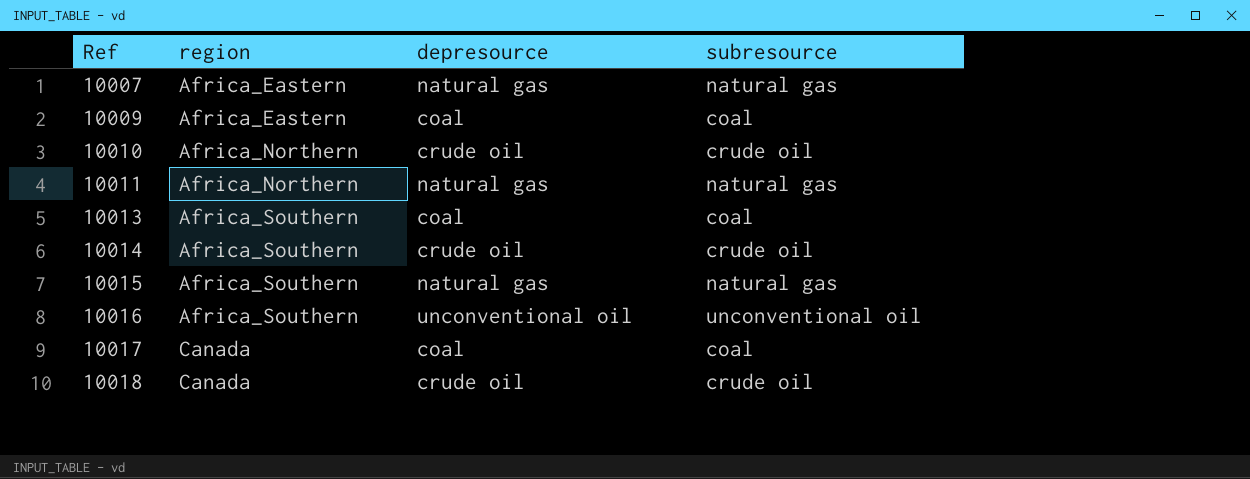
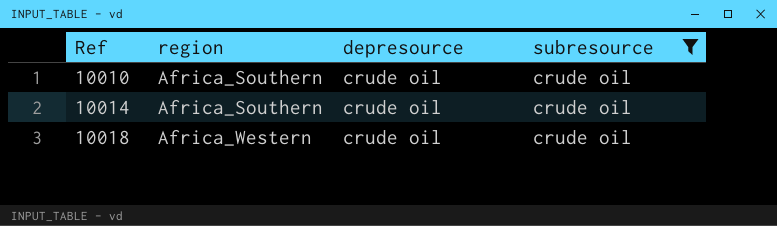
filter: none -> subresource = crude oil
10010 | region: Africa_Northern -> Africa_Southern
10018 | region: Canada -> Africa_Western

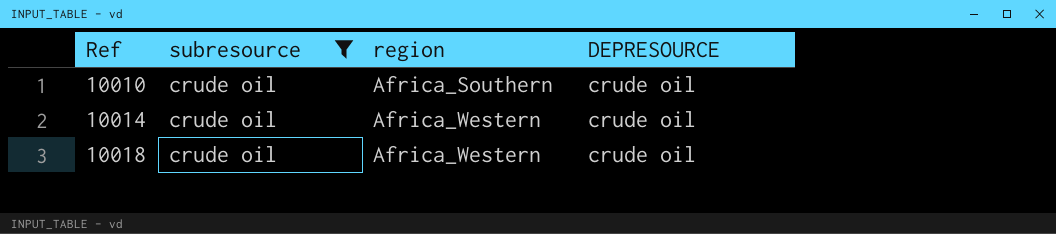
column subresource | position: 4 -> 2
column name: depresource -> DEPRESOURCE
10014 | region: Africa_Southern -> Africa_Western

